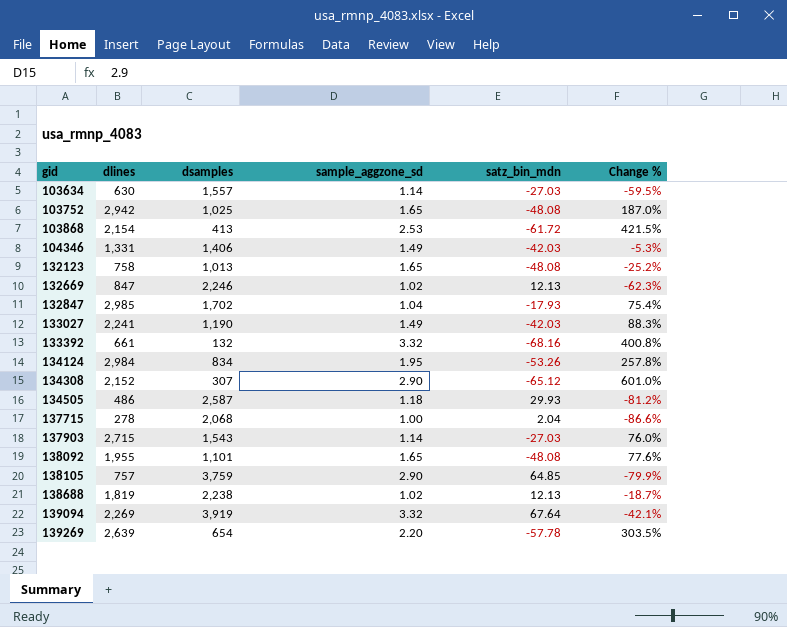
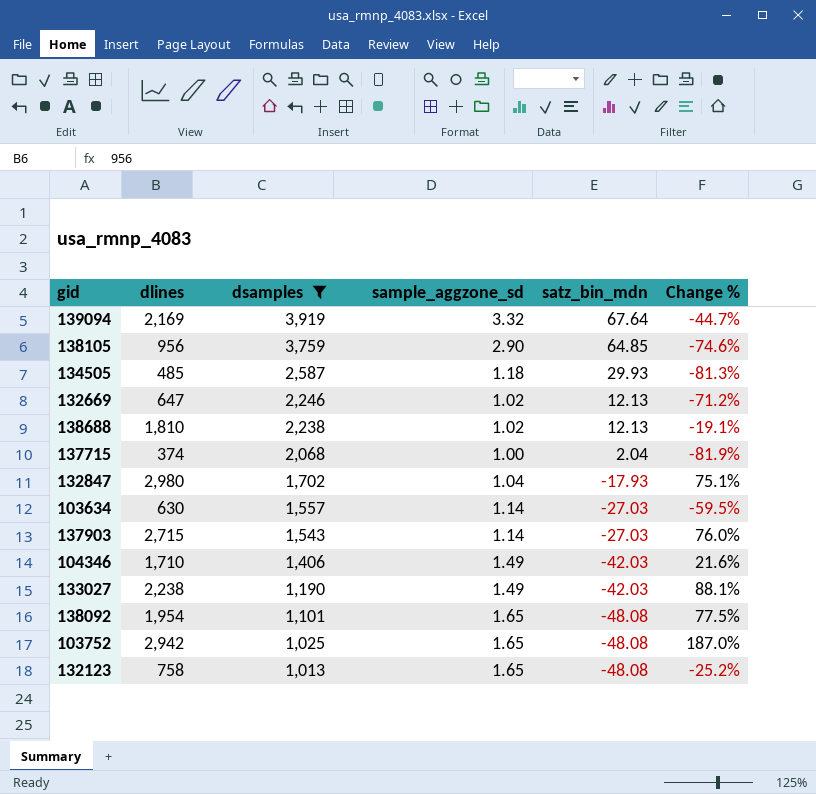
filter: none -> dsamples >= 1,013
row order: gid ascending -> dsamples descending
139094 | dlines: 2,269 -> 2,169
139094 | Change %: -42.1% -> -44.7%
138105 | dlines: 757 -> 956
138105 | Change %: -79.9% -> -74.6%
134505 | dlines: 486 -> 485
134505 | Change %: -81.2% -> -81.3%
132669 | dlines: 847 -> 647
132669 | Change %: -62.3% -> -71.2%
138688 | dlines: 1,819 -> 1,810
138688 | Change %: -18.7% -> -19.1%
137715 | dlines: 278 -> 374
137715 | Change %: -86.6% -> -81.9%
132847 | dlines: 2,985 -> 2,980
132847 | Change %: 75.4% -> 75.1%
104346 | dlines: 1,331 -> 1,710
104346 | Change %: -5.3% -> 21.6%
133027 | dlines: 2,241 -> 2,238
133027 | Change %: 88.3% -> 88.1%
138092 | dlines: 1,955 -> 1,954
138092 | Change %: 77.6% -> 77.5%

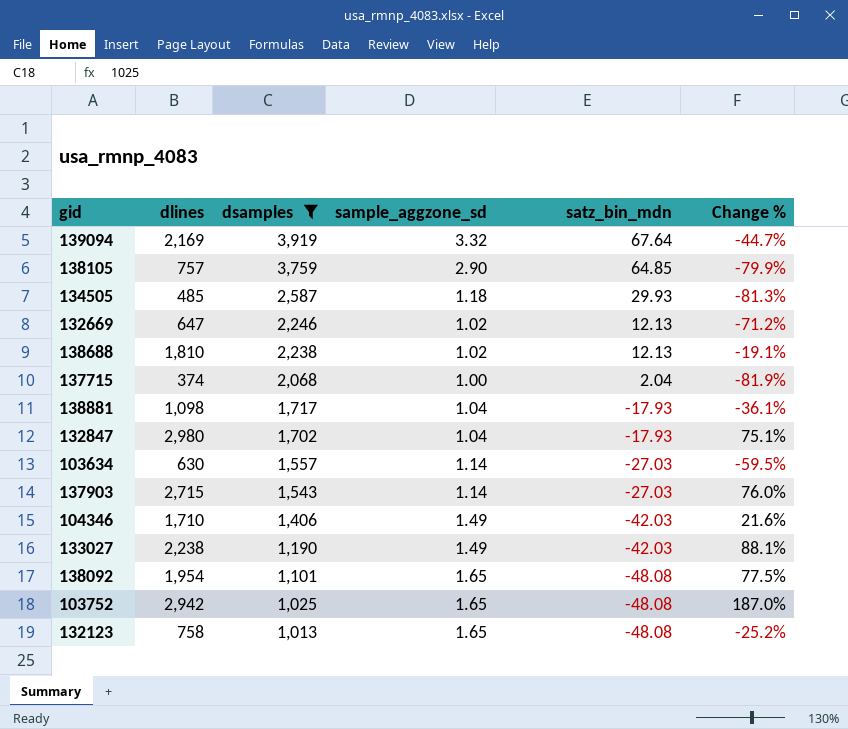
138105 | dlines: 956 -> 757
138105 | Change %: -74.6% -> -79.9%
row 138881: none -> 1,098 | 1,717 | 1.04 | -17.93 | -36.1%

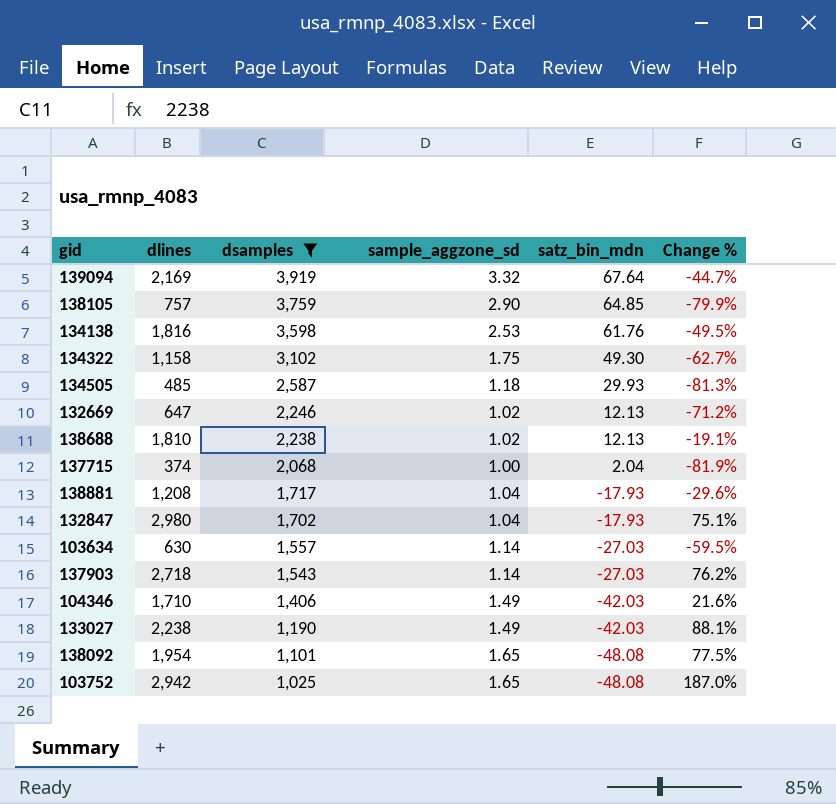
row 132123: 758 | 1,013 | 1.65 | -48.08 | -25.2% -> none
row 134138: none -> 1,816 | 3,598 | 2.53 | 61.76 | -49.5%
row 134322: none -> 1,158 | 3,102 | 1.75 | 49.30 | -62.7%
138881 | dlines: 1,098 -> 1,208
138881 | Change %: -36.1% -> -29.6%
137903 | dlines: 2,715 -> 2,718
137903 | Change %: 76.0% -> 76.2%

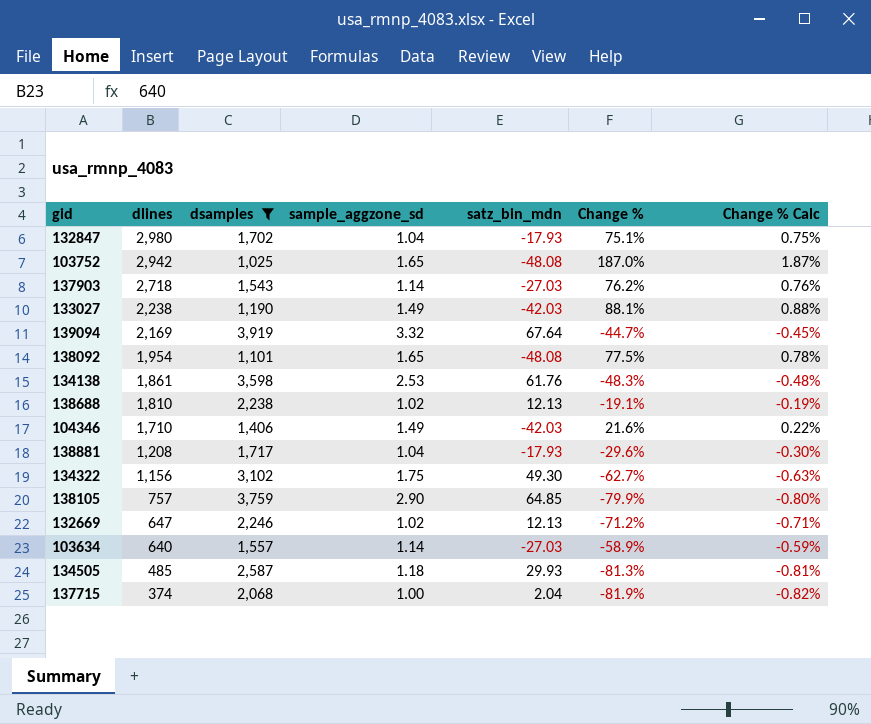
row order: dsamples descending -> dlines descending
column Change % Calc | formula: none -> [Change %] * 0.01
134138 | dlines: 1,816 -> 1,861
134138 | Change %: -49.5% -> -48.3%
134322 | dlines: 1,158 -> 1,156
103634 | dlines: 630 -> 640
103634 | Change %: -59.5% -> -58.9%

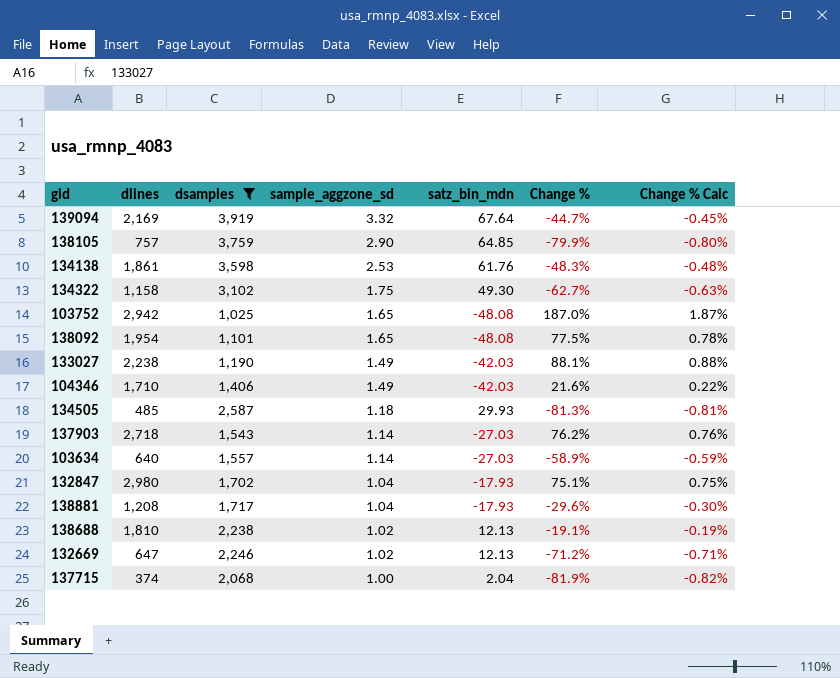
row order: dlines descending -> sample_aggzone_sd descending
134322 | dlines: 1,156 -> 1,158

